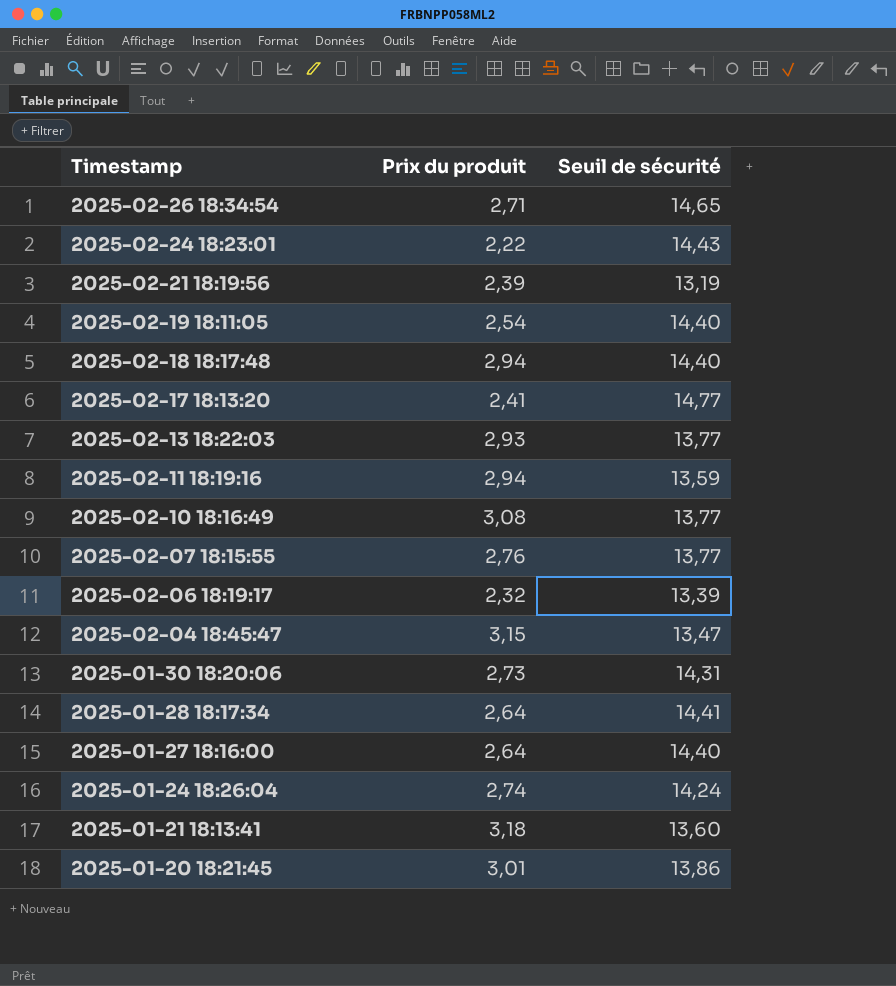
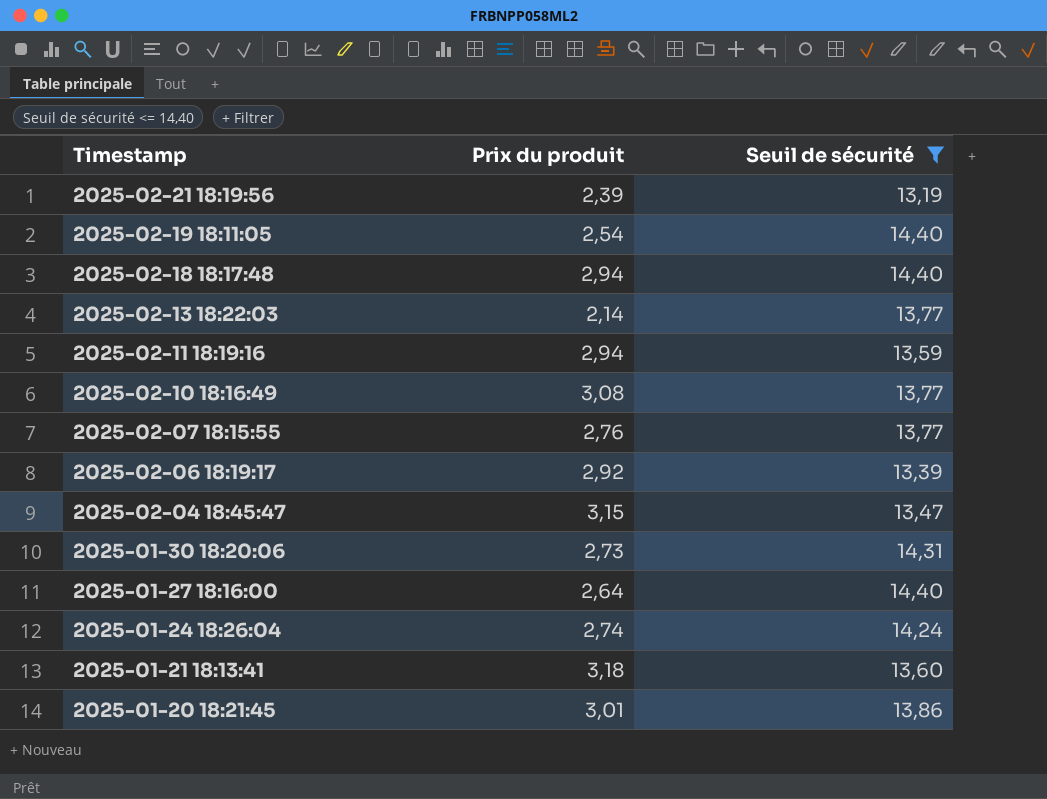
filter: none -> Seuil de sécurité <= 14,40
2025-02-13 18:22:03 | Prix du produit: 2,93 -> 2,14
2025-02-06 18:19:17 | Prix du produit: 2,32 -> 2,92

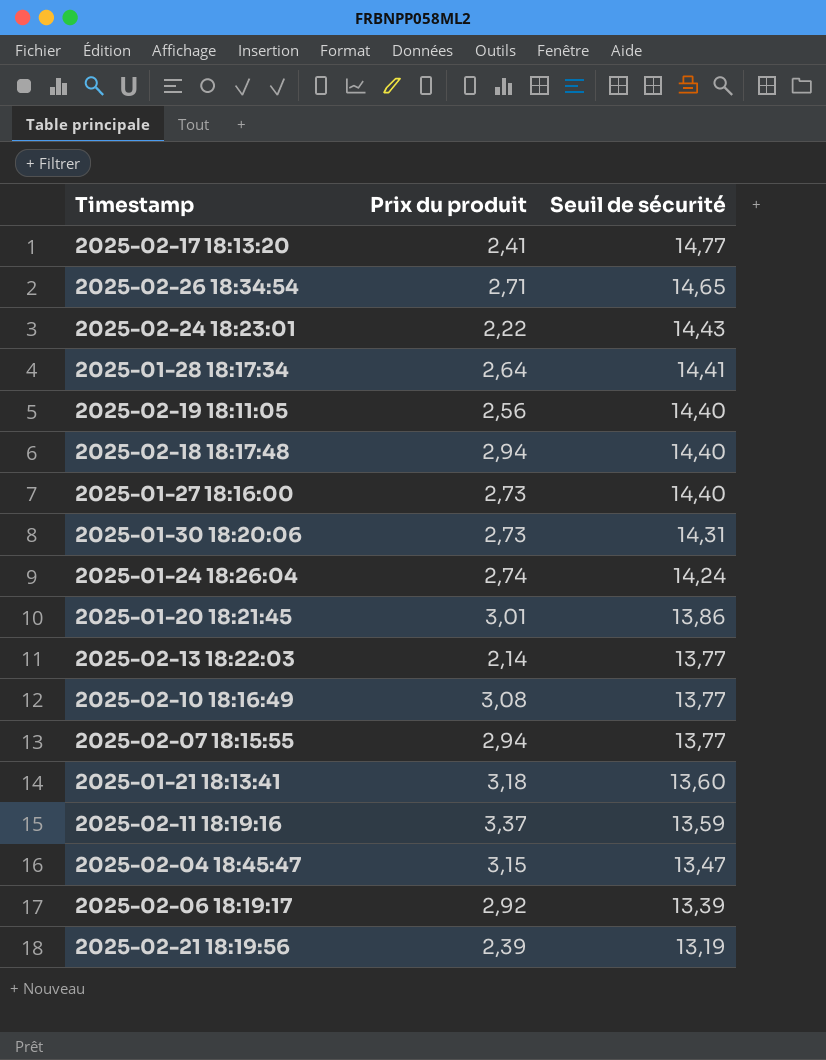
filter: Seuil de sécurité <= 14,40 -> none
row order: Timestamp descending -> Seuil de sécurité descending
2025-02-19 18:11:05 | Prix du produit: 2,54 -> 2,56
2025-01-27 18:16:00 | Prix du produit: 2,64 -> 2,73
2025-02-07 18:15:55 | Prix du produit: 2,76 -> 2,94
2025-02-11 18:19:16 | Prix du produit: 2,94 -> 3,37

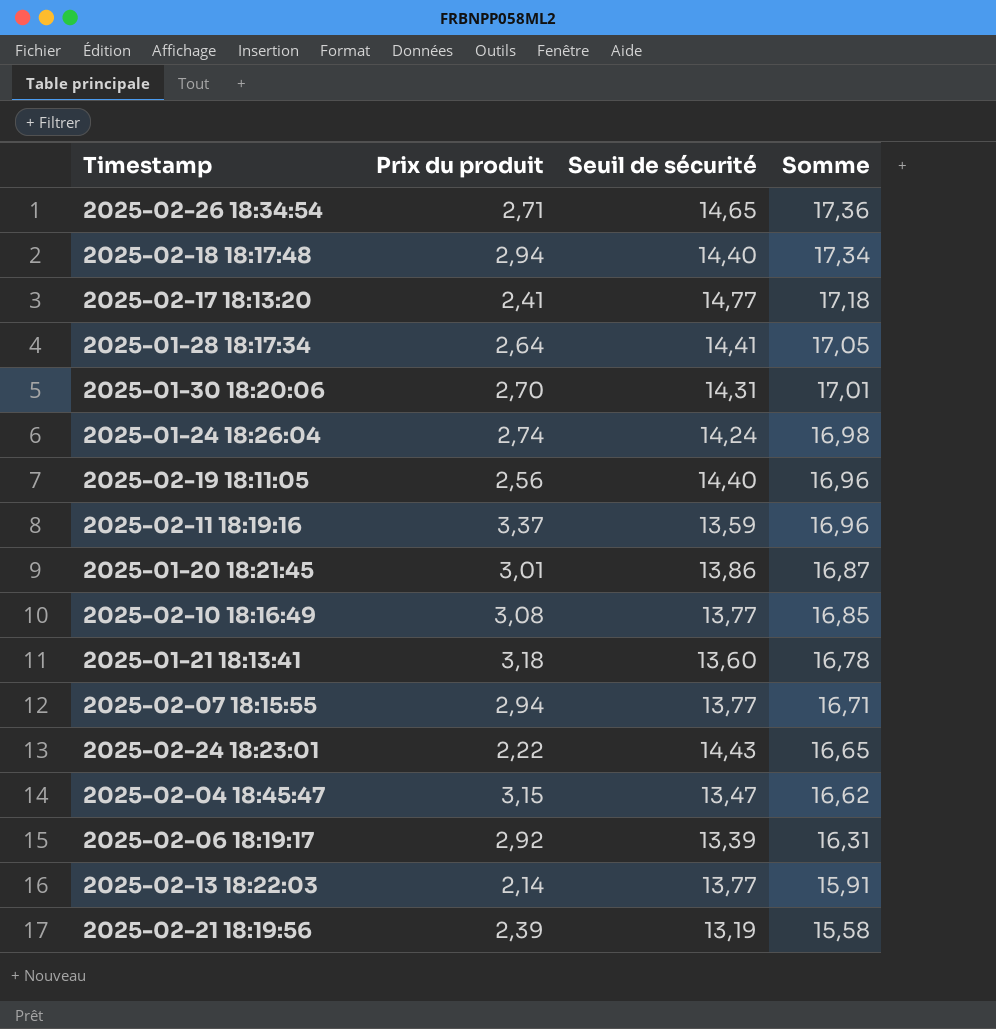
row order: Seuil de sécurité descending -> Somme descending
column Somme | formula: none -> [Prix du produit] + [Seuil de sécurité]
row 2025-01-27 18:16:00: 2,73 | 14,40 -> none
2025-01-30 18:20:06 | Prix du produit: 2,73 -> 2,70

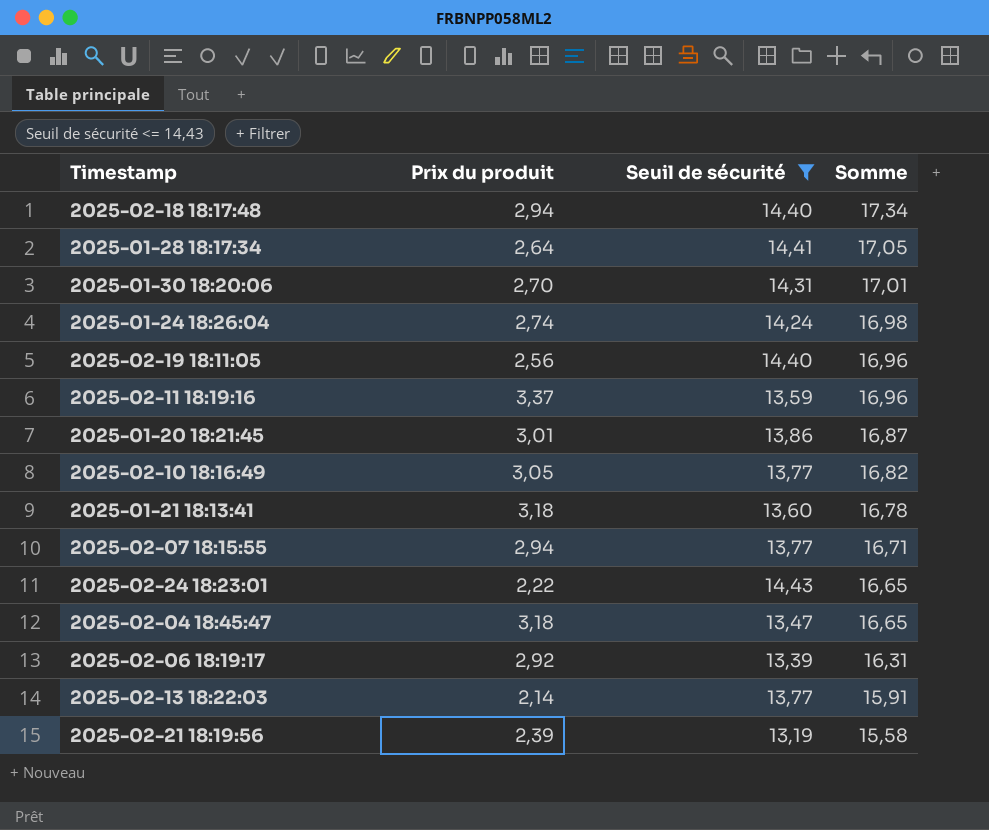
filter: none -> Seuil de sécurité <= 14,43
2025-02-10 18:16:49 | Prix du produit: 3,08 -> 3,05
2025-02-10 18:16:49 | Somme: 16,85 -> 16,82
2025-02-04 18:45:47 | Prix du produit: 3,15 -> 3,18
2025-02-04 18:45:47 | Somme: 16,62 -> 16,65

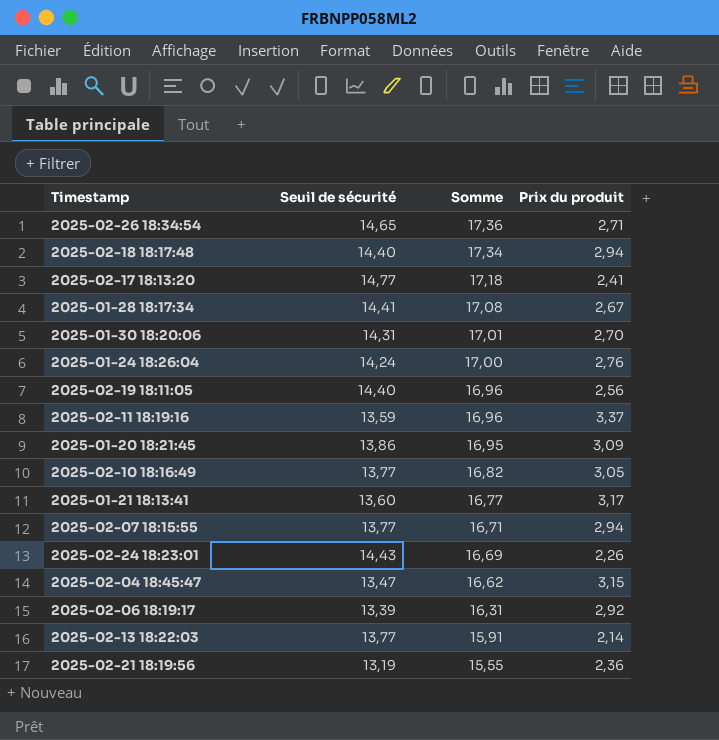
filter: Seuil de sécurité <= 14,43 -> none
column Prix du produit | position: 2 -> 4
2025-01-28 18:17:34 | Somme: 17,05 -> 17,08
2025-01-28 18:17:34 | Prix du produit: 2,64 -> 2,67
2025-01-24 18:26:04 | Somme: 16,98 -> 17,00
2025-01-24 18:26:04 | Prix du produit: 2,74 -> 2,76
2025-01-20 18:21:45 | Somme: 16,87 -> 16,95
2025-01-20 18:21:45 | Prix du produit: 3,01 -> 3,09
2025-01-21 18:13:41 | Somme: 16,78 -> 16,77
2025-01-21 18:13:41 | Prix du produit: 3,18 -> 3,17
2025-02-24 18:23:01 | Somme: 16,65 -> 16,69
2025-02-24 18:23:01 | Prix du produit: 2,22 -> 2,26
2025-02-04 18:45:47 | Somme: 16,65 -> 16,62
2025-02-04 18:45:47 | Prix du produit: 3,18 -> 3,15
2025-02-21 18:19:56 | Somme: 15,58 -> 15,55
2025-02-21 18:19:56 | Prix du produit: 2,39 -> 2,36

